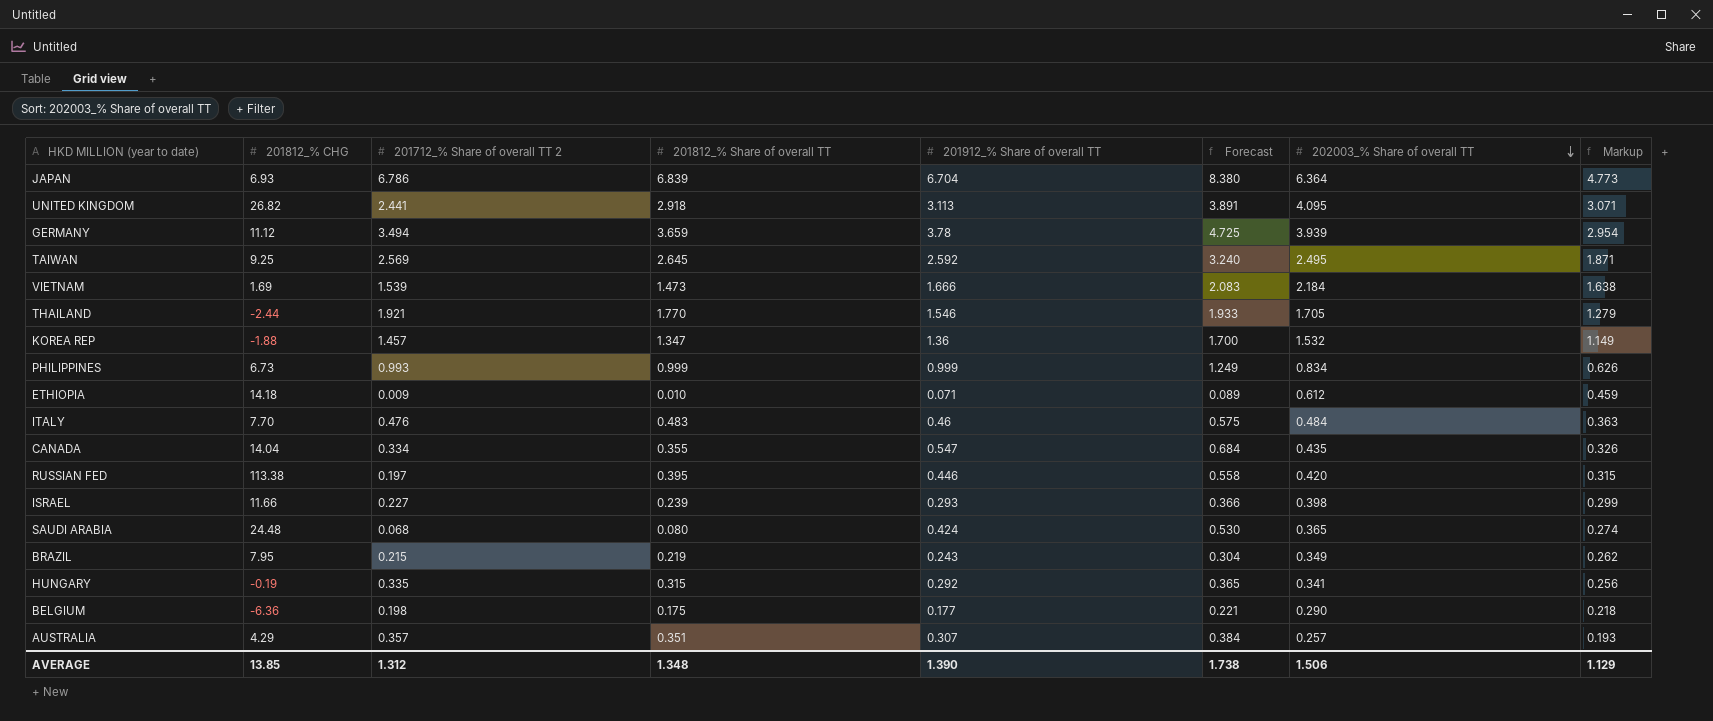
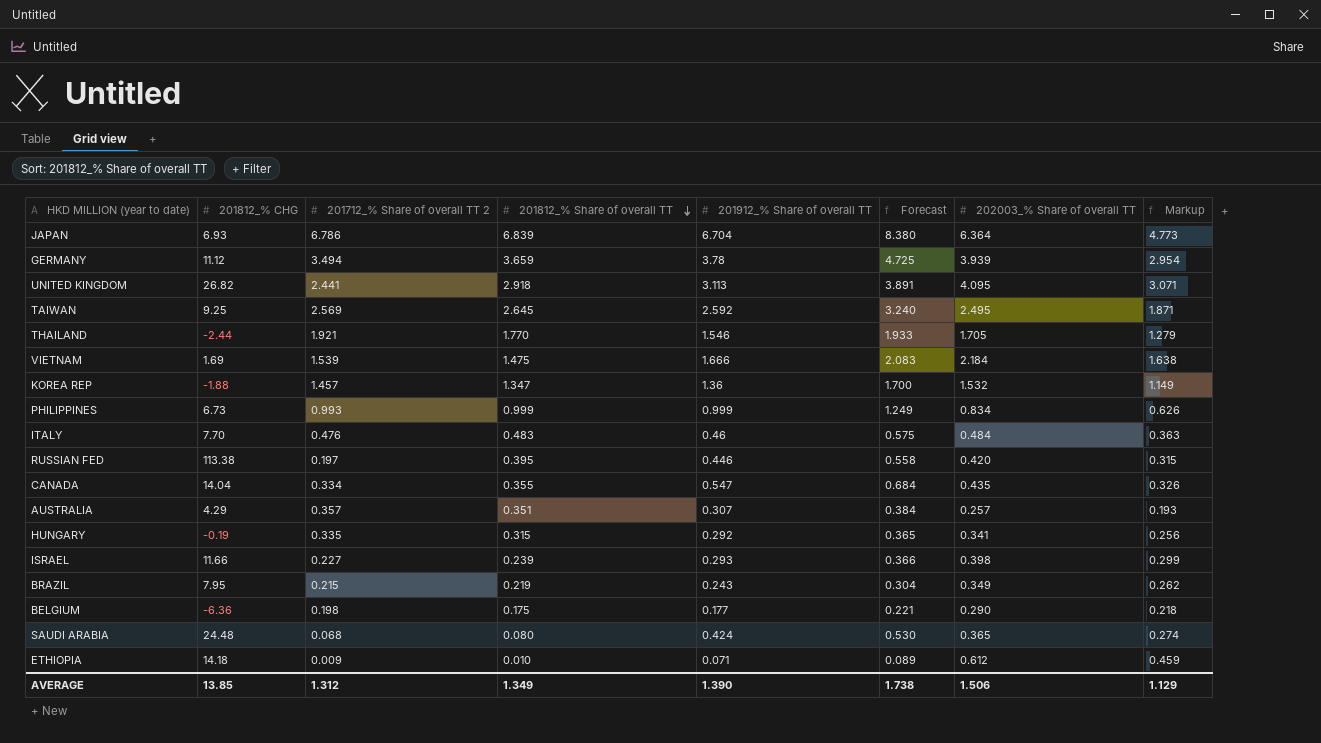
row order: 202003_% Share of overall TT descending -> 201812_% Share of overall TT descending
VIETNAM | 201812_% Share of overall TT: 1.473 -> 1.475
AVERAGE | 201812_% Share of overall TT: 1.348 -> 1.349

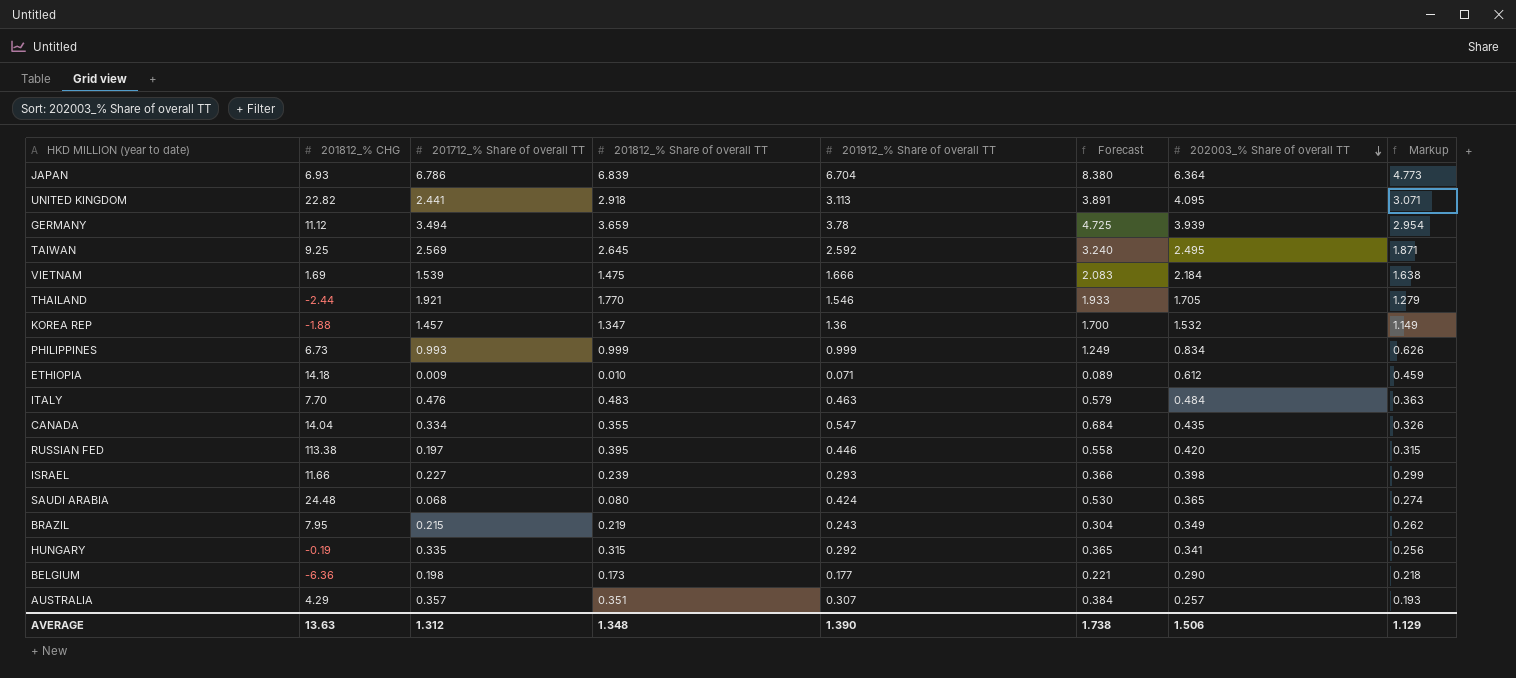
row order: 201812_% Share of overall TT descending -> 202003_% Share of overall TT descending
column name: 201712_% Share of overall TT 2 -> 201712_% Share of overall TT
UNITED KINGDOM | 201812_% CHG: 26.82 -> 22.82
ITALY | 201912_% Share of overall TT: 0.46 -> 0.463
ITALY | Forecast: 0.575 -> 0.579
BELGIUM | 201812_% Share of overall TT: 0.175 -> 0.173
AVERAGE | 201812_% CHG: 13.85 -> 13.63
AVERAGE | 201812_% Share of overall TT: 1.349 -> 1.348

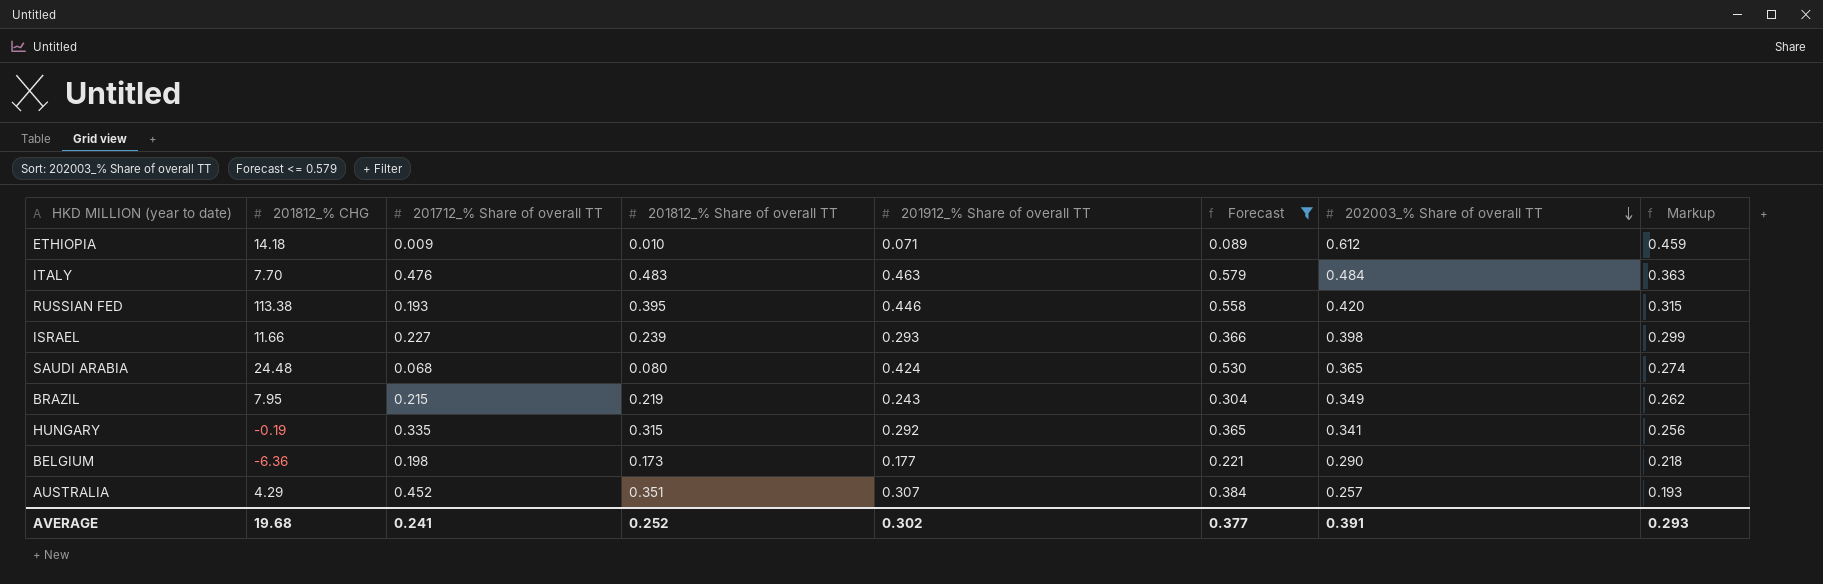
filter: none -> Forecast <= 0.579
RUSSIAN FED | 201712_% Share of overall TT: 0.197 -> 0.193
AUSTRALIA | 201712_% Share of overall TT: 0.357 -> 0.452
AVERAGE | 201812_% CHG: 13.63 -> 19.68
AVERAGE | 201712_% Share of overall TT: 1.312 -> 0.241
AVERAGE | 201812_% Share of overall TT: 1.348 -> 0.252
AVERAGE | 201912_% Share of overall TT: 1.390 -> 0.302
AVERAGE | Forecast: 1.738 -> 0.377
AVERAGE | 202003_% Share of overall TT: 1.506 -> 0.391
AVERAGE | Markup: 1.129 -> 0.293

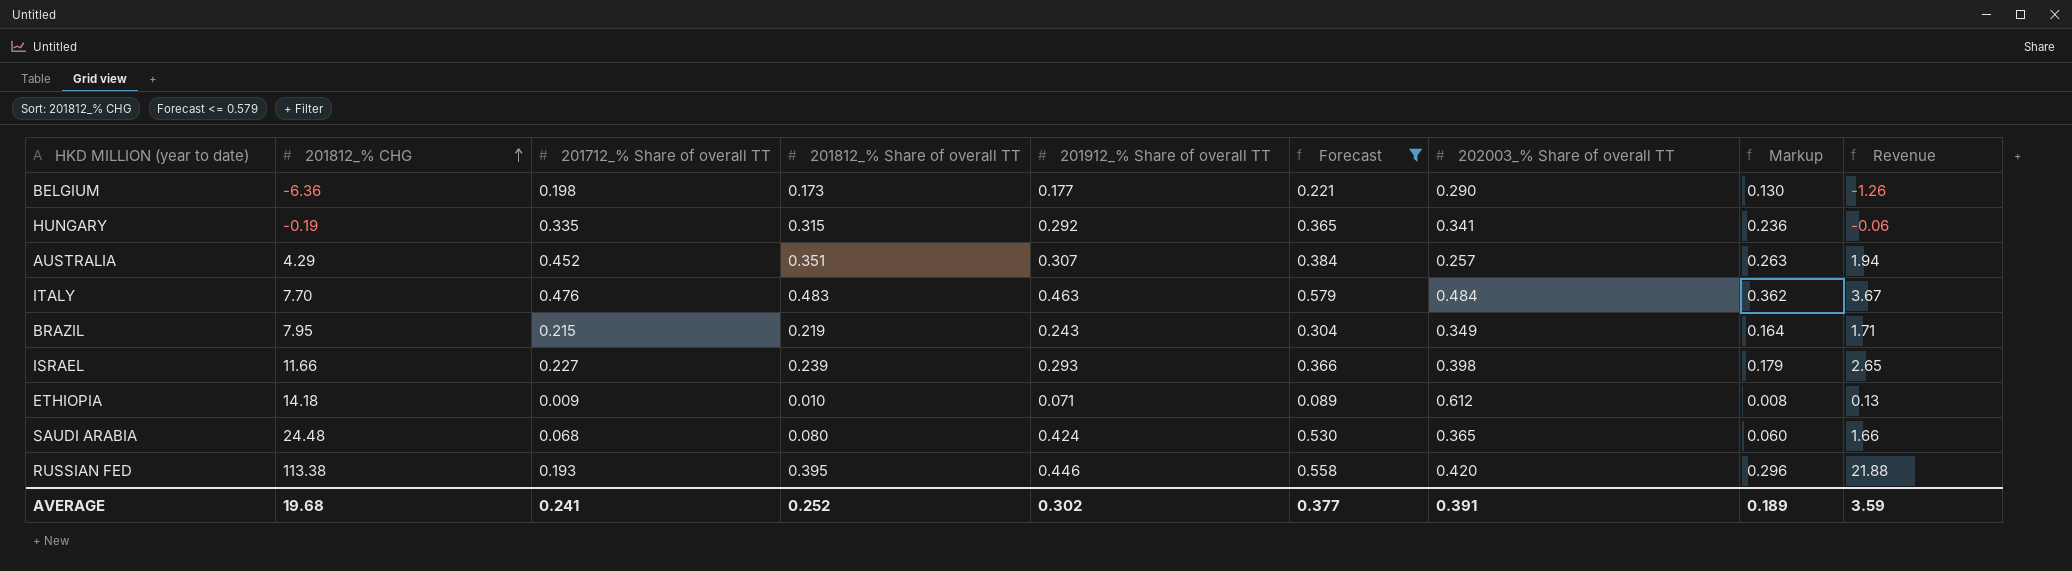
row order: 202003_% Share of overall TT descending -> 201812_% CHG ascending
column Markup | formula: [202003_% Share of overall TT] * 0.75 -> [201812_% Share of overall TT] * 0.75
column Revenue | formula: none -> [201812_% CHG] * [201712_% Share of overall TT]
AVERAGE | Markup: 0.293 -> 0.189

